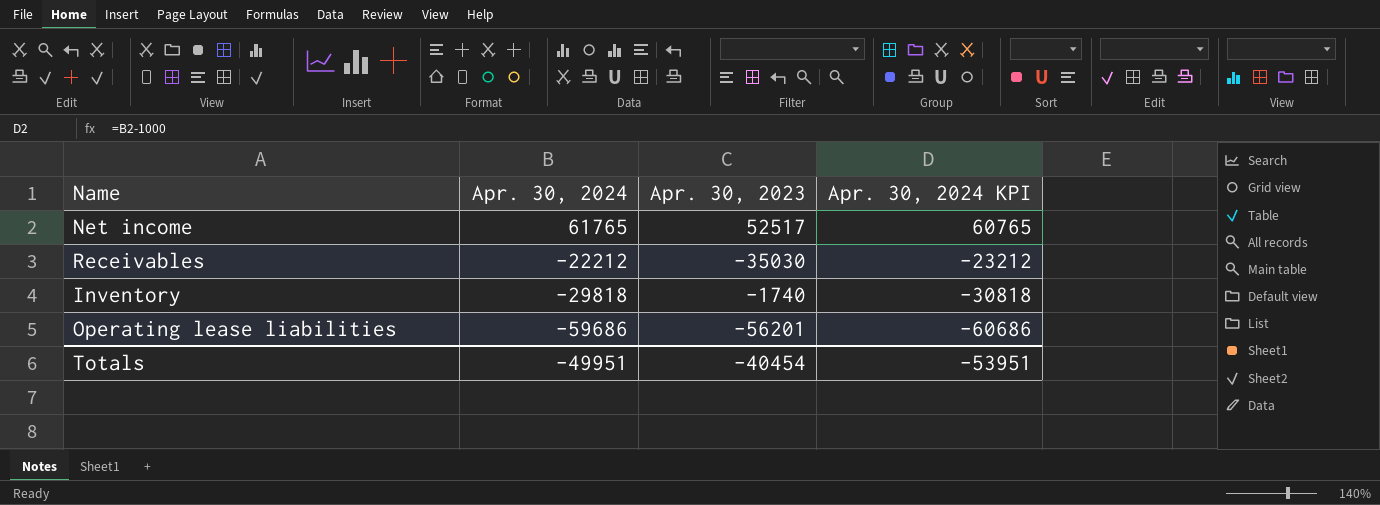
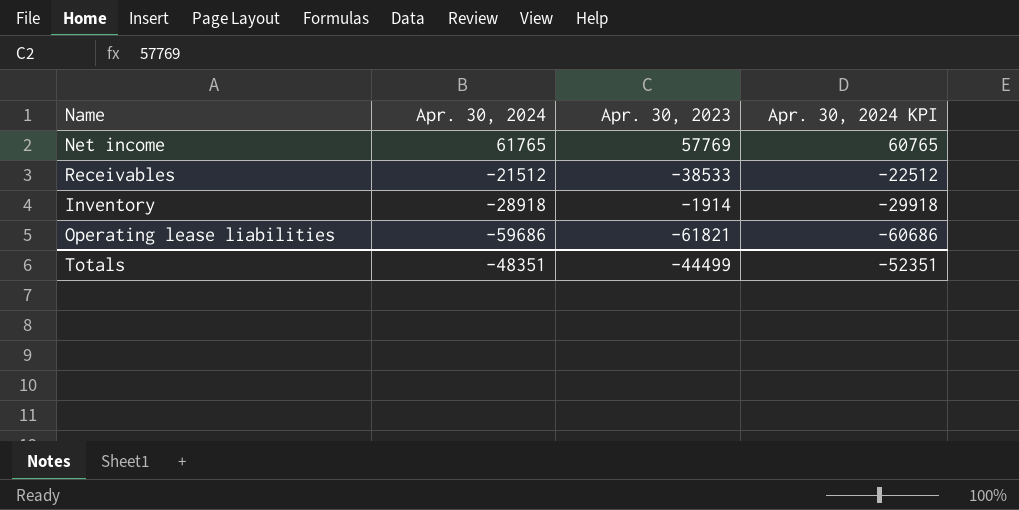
Net income | Apr. 30, 2023: 52517 -> 57769
Receivables | Apr. 30, 2024: -22212 -> -21512
Receivables | Apr. 30, 2023: -35030 -> -38533
Receivables | Apr. 30, 2024 KPI: -23212 -> -22512
Inventory | Apr. 30, 2024: -29818 -> -28918
Inventory | Apr. 30, 2023: -1740 -> -1914
Inventory | Apr. 30, 2024 KPI: -30818 -> -29918
Operating lease liabilities | Apr. 30, 2023: -56201 -> -61821
Totals | Apr. 30, 2024: -49951 -> -48351
Totals | Apr. 30, 2023: -40454 -> -44499
Totals | Apr. 30, 2024 KPI: -53951 -> -52351

